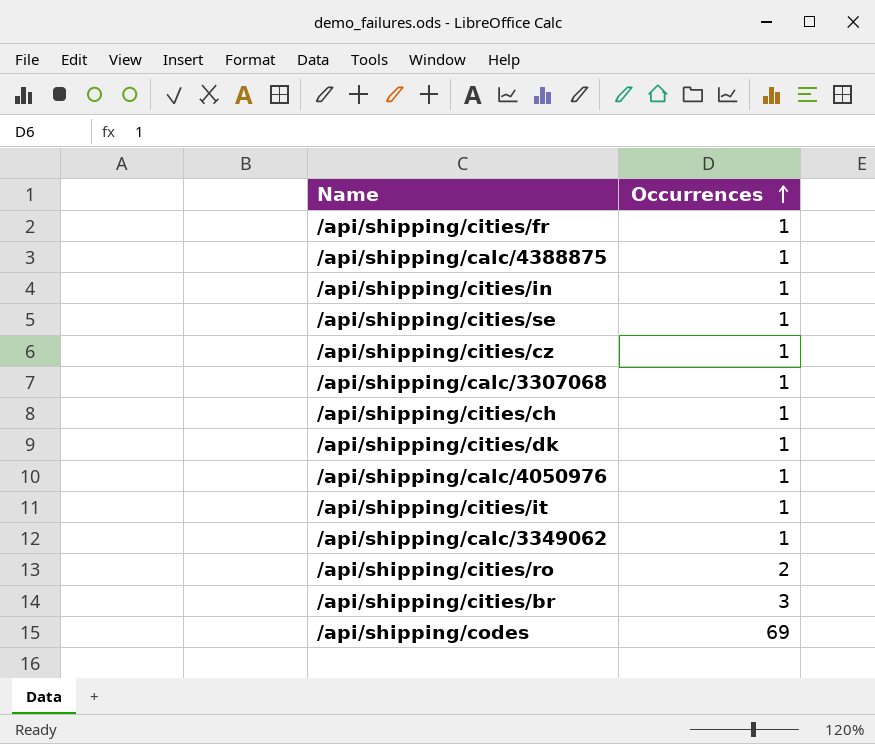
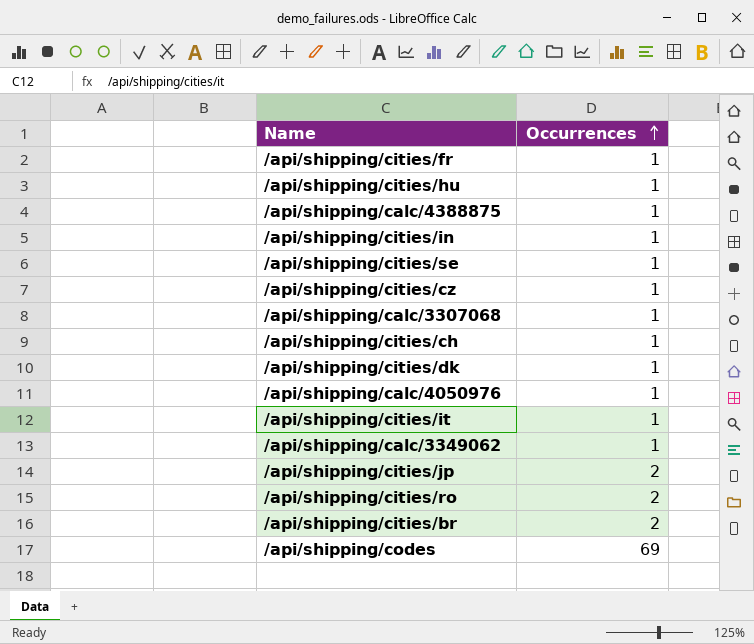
row /api/shipping/cities/hu: none -> 1
row /api/shipping/cities/jp: none -> 2
/api/shipping/cities/br | Occurrences: 3 -> 2

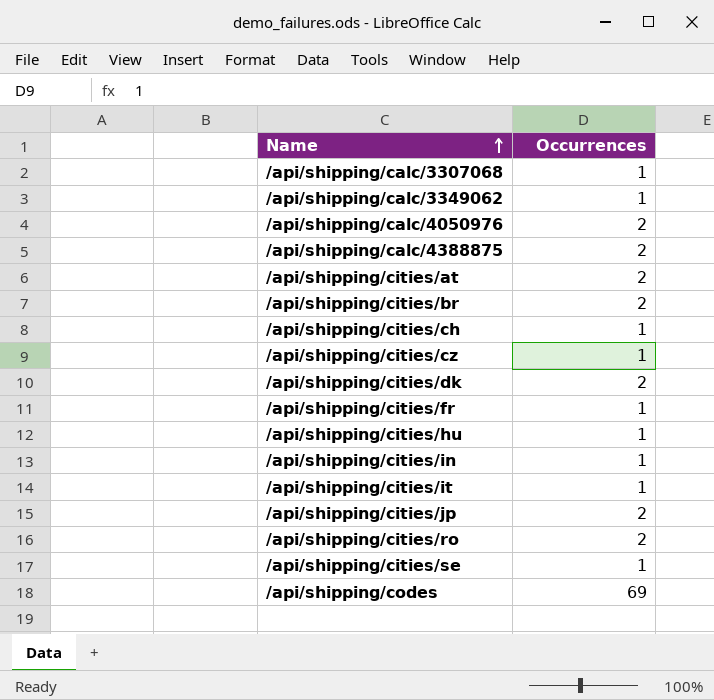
row order: Occurrences ascending -> Name ascending
/api/shipping/calc/4050976 | Occurrences: 1 -> 2
/api/shipping/calc/4388875 | Occurrences: 1 -> 2
row /api/shipping/cities/at: none -> 2
/api/shipping/cities/dk | Occurrences: 1 -> 2

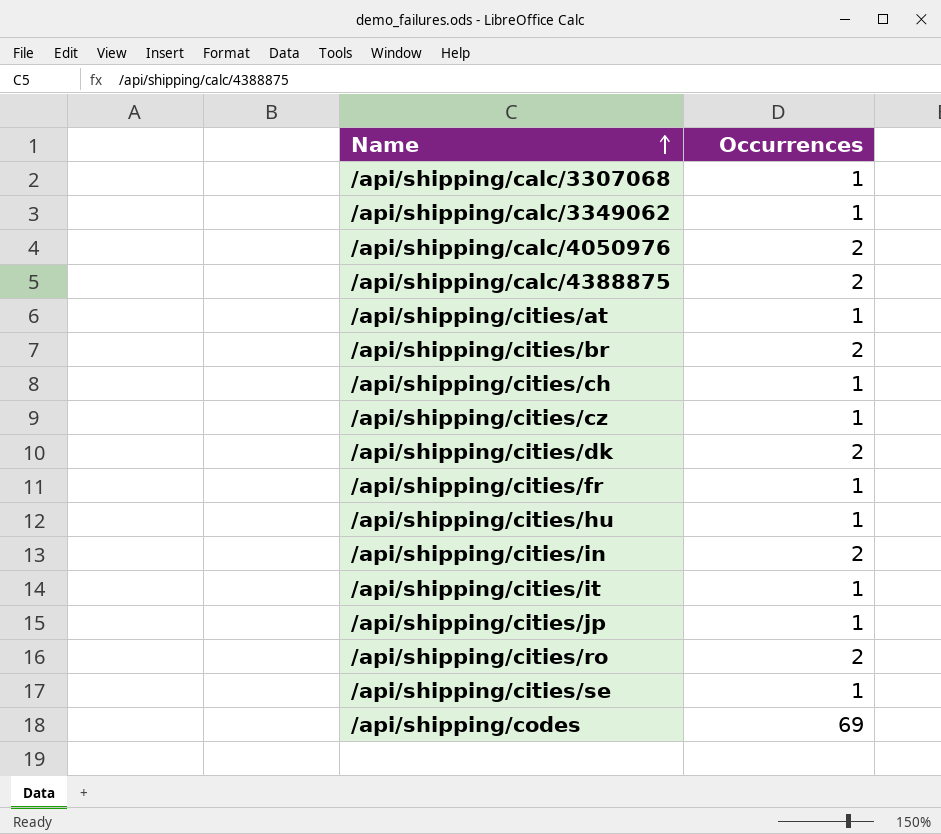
/api/shipping/cities/at | Occurrences: 2 -> 1
/api/shipping/cities/in | Occurrences: 1 -> 2
/api/shipping/cities/jp | Occurrences: 2 -> 1

